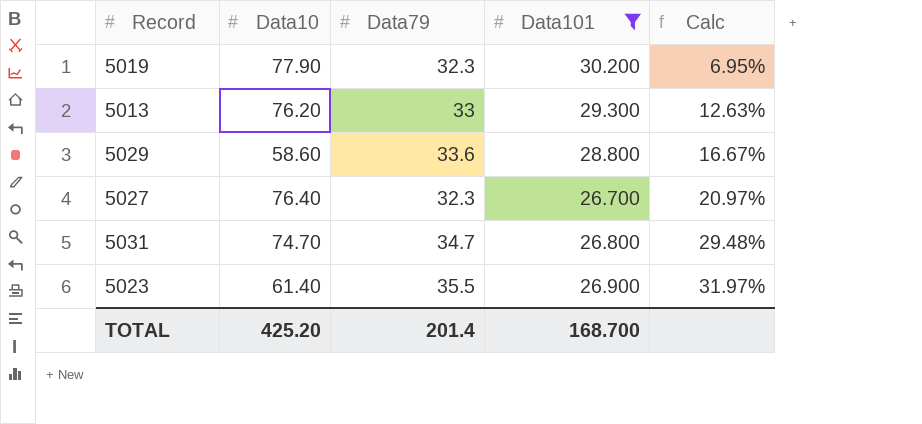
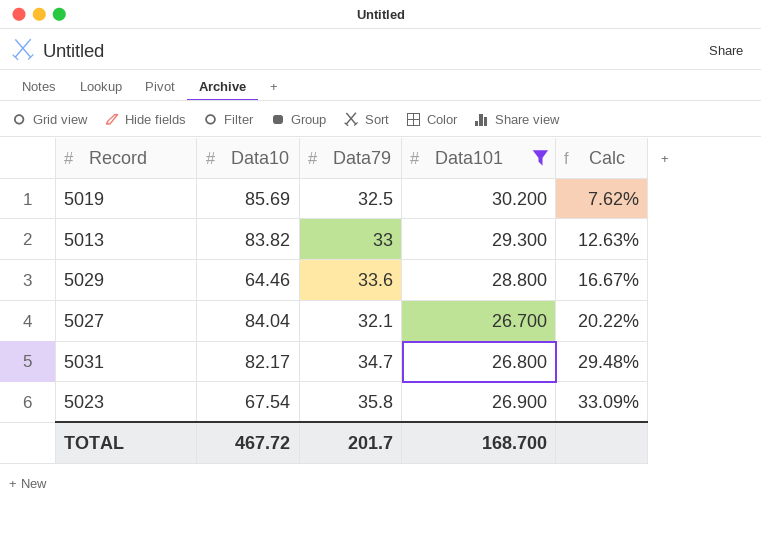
5019 | Data10: 77.90 -> 85.69
5019 | Data79: 32.3 -> 32.5
5019 | Calc: 6.95% -> 7.62%
5013 | Data10: 76.20 -> 83.82
5029 | Data10: 58.60 -> 64.46
5027 | Data10: 76.40 -> 84.04
5027 | Data79: 32.3 -> 32.1
5027 | Calc: 20.97% -> 20.22%
5031 | Data10: 74.70 -> 82.17
5023 | Data10: 61.40 -> 67.54
5023 | Data79: 35.5 -> 35.8
5023 | Calc: 31.97% -> 33.09%
TOTAL | Data10: 425.20 -> 467.72
TOTAL | Data79: 201.4 -> 201.7

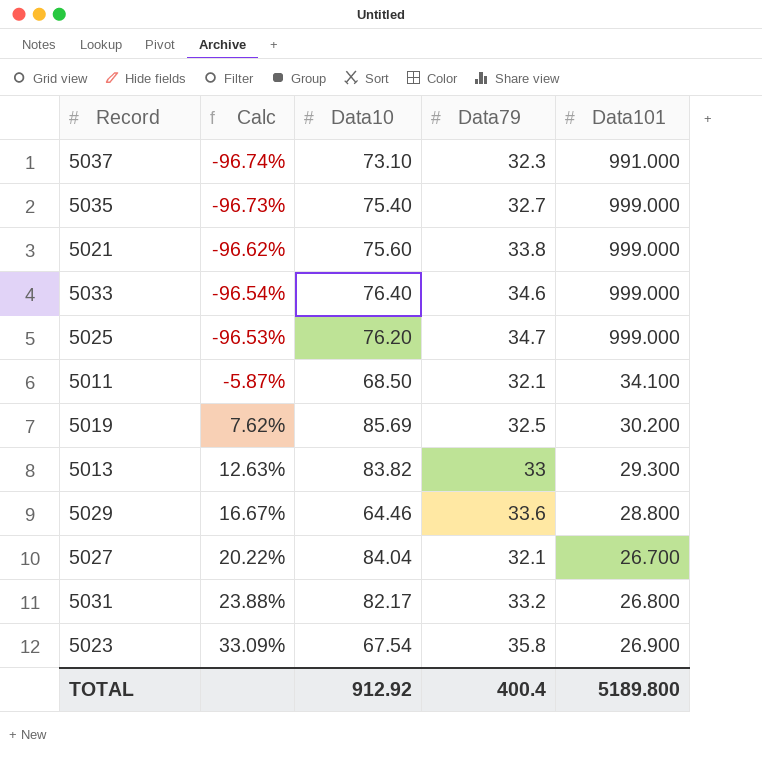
filter: Data101 <= 30.200 -> none
column Calc | position: 5 -> 2
5031 | Calc: 29.48% -> 23.88%
5031 | Data79: 34.7 -> 33.2
TOTAL | Data10: 467.72 -> 912.92
TOTAL | Data79: 201.7 -> 400.4
TOTAL | Data101: 168.700 -> 5189.800

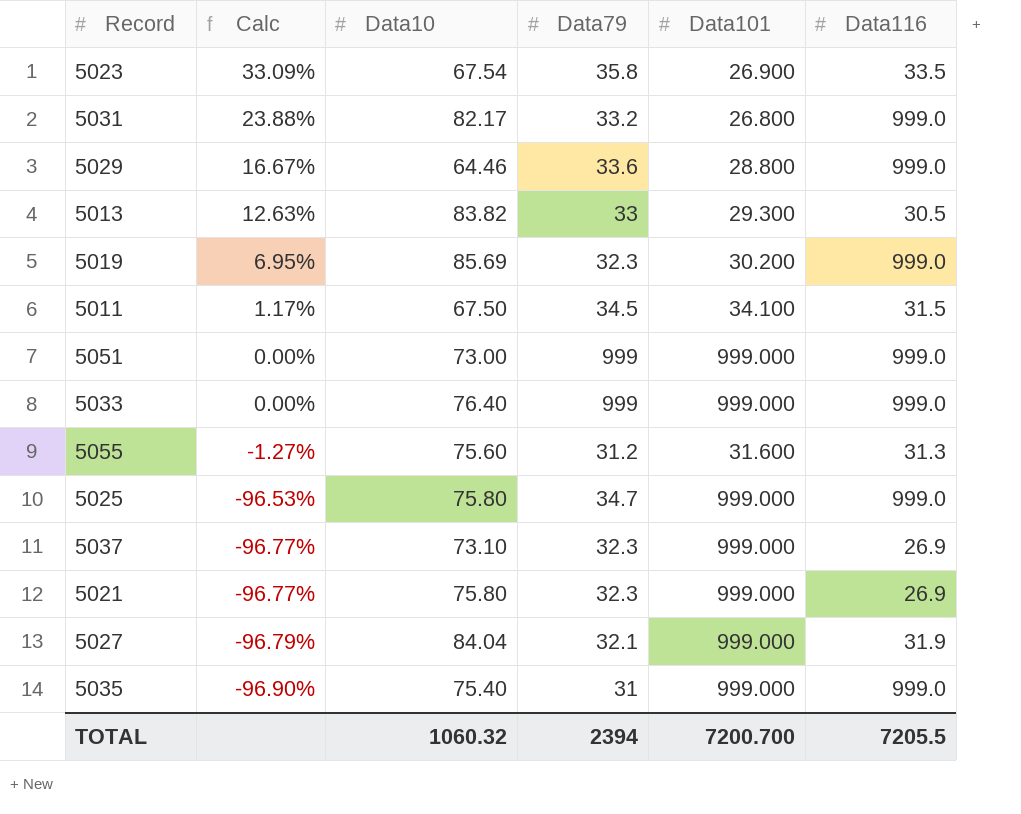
row order: Calc ascending -> Calc descending
column Data116 | position: none -> 6
5019 | Calc: 7.62% -> 6.95%
5019 | Data79: 32.5 -> 32.3
5011 | Calc: -5.87% -> 1.17%
5011 | Data10: 68.50 -> 67.50
5011 | Data79: 32.1 -> 34.5
row 5051: none -> 0.00% | 73.00 | 999 | 999.000 | 999.0
5033 | Calc: -96.54% -> 0.00%
5033 | Data79: 34.6 -> 999
row 5055: none -> -1.27% | 75.60 | 31.2 | 31.600 | 31.3
5025 | Data10: 76.20 -> 75.80
5037 | Calc: -96.74% -> -96.77%
5037 | Data101: 991.000 -> 999.000
5021 | Calc: -96.62% -> -96.77%
5021 | Data10: 75.60 -> 75.80
5021 | Data79: 33.8 -> 32.3
5027 | Calc: 20.22% -> -96.79%
5027 | Data101: 26.700 -> 999.000
5035 | Calc: -96.73% -> -96.90%
5035 | Data79: 32.7 -> 31
TOTAL | Data10: 912.92 -> 1060.32
TOTAL | Data79: 400.4 -> 2394
TOTAL | Data101: 5189.800 -> 7200.700

